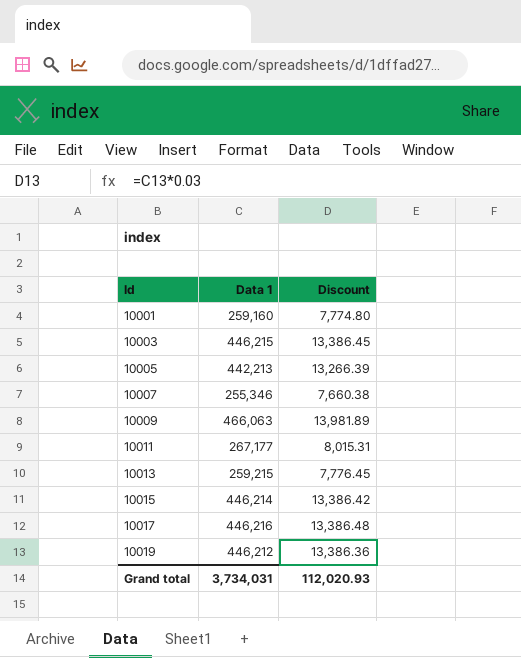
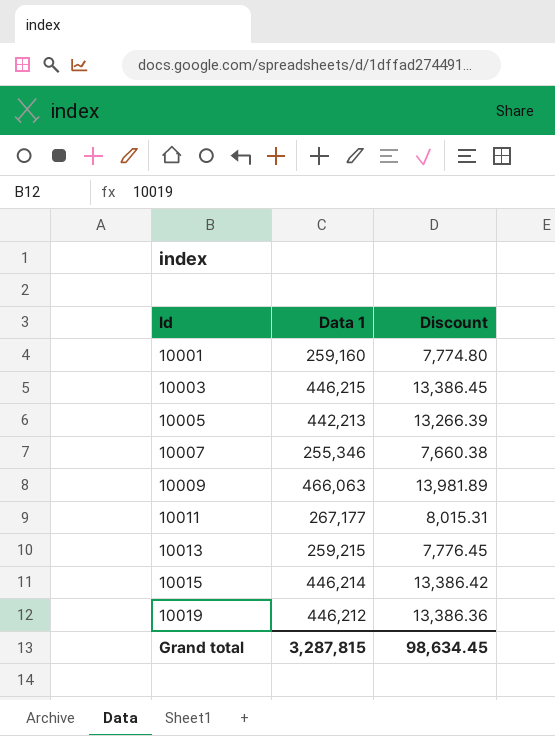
row 10017: 446,216 | 13,386.48 -> none
Grand total | Data 1: 3,734,031 -> 3,287,815
Grand total | Discount: 112,020.93 -> 98,634.45

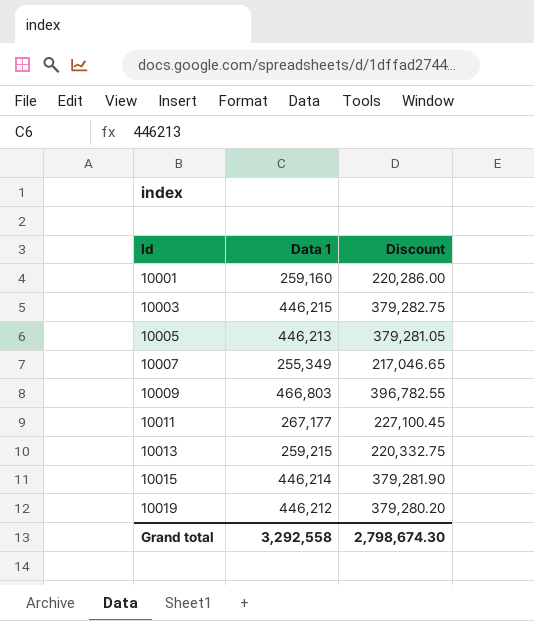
column Discount | formula: [Data 1] * 0.03 -> [Data 1] * 0.85
10005 | Data 1: 442,213 -> 446,213
10007 | Data 1: 255,346 -> 255,349
10009 | Data 1: 466,063 -> 466,803
Grand total | Data 1: 3,287,815 -> 3,292,558
Grand total | Discount: 98,634.45 -> 2,798,674.30

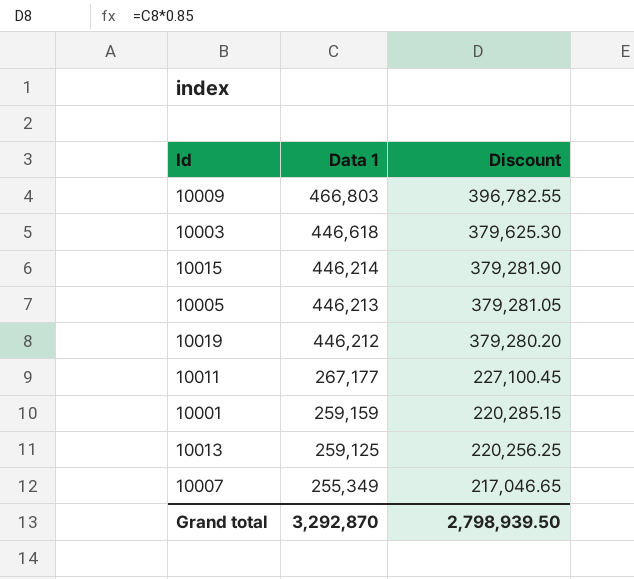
row order: Id ascending -> Data 1 descending
10003 | Data 1: 446,215 -> 446,618
10003 | Discount: 379,282.75 -> 379,625.30
10001 | Data 1: 259,160 -> 259,159
10001 | Discount: 220,286.00 -> 220,285.15
10013 | Data 1: 259,215 -> 259,125
10013 | Discount: 220,332.75 -> 220,256.25
Grand total | Data 1: 3,292,558 -> 3,292,870
Grand total | Discount: 2,798,674.30 -> 2,798,939.50

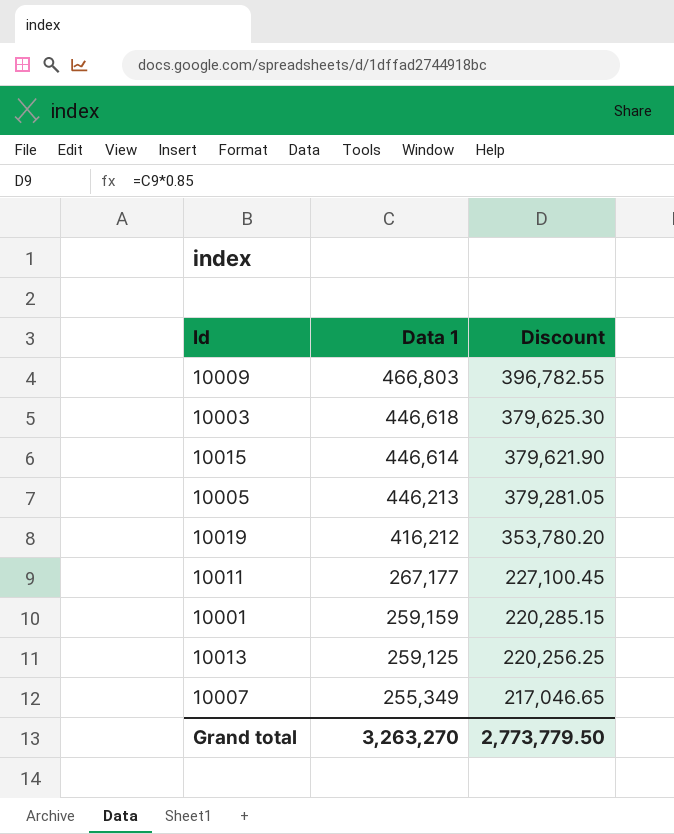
10015 | Data 1: 446,214 -> 446,614
10015 | Discount: 379,281.90 -> 379,621.90
10019 | Data 1: 446,212 -> 416,212
10019 | Discount: 379,280.20 -> 353,780.20
Grand total | Data 1: 3,292,870 -> 3,263,270
Grand total | Discount: 2,798,939.50 -> 2,773,779.50

